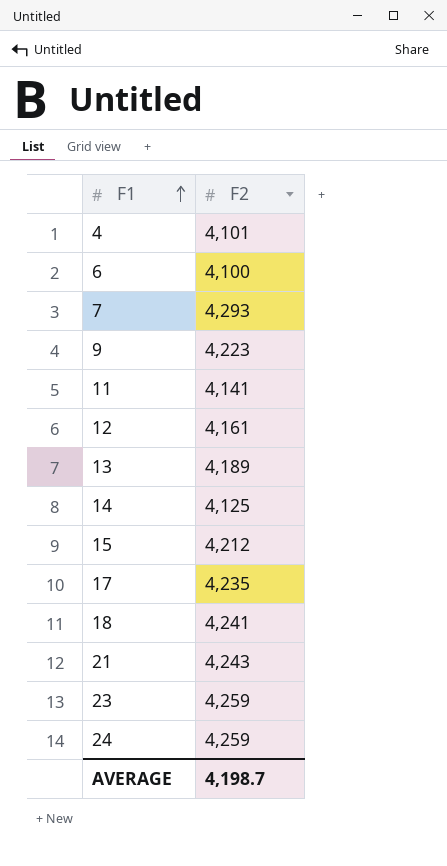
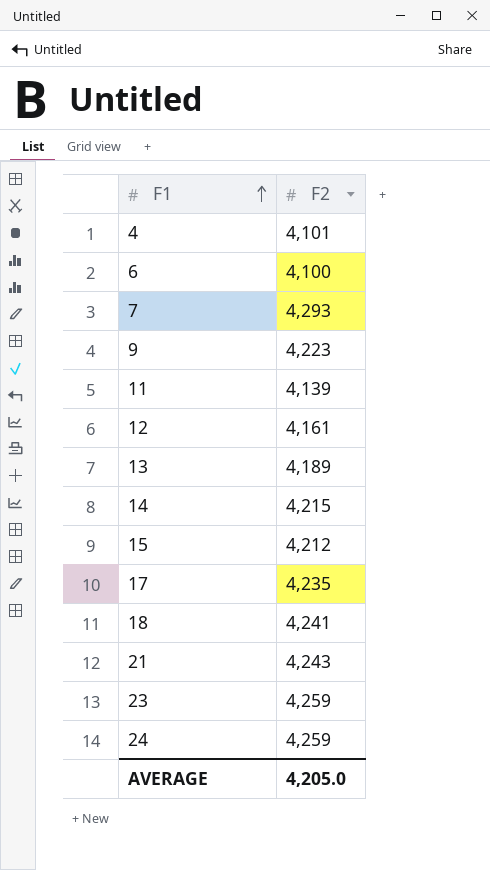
11 | F2: 4,141 -> 4,139
14 | F2: 4,125 -> 4,215
AVERAGE | F2: 4,198.7 -> 4,205.0

